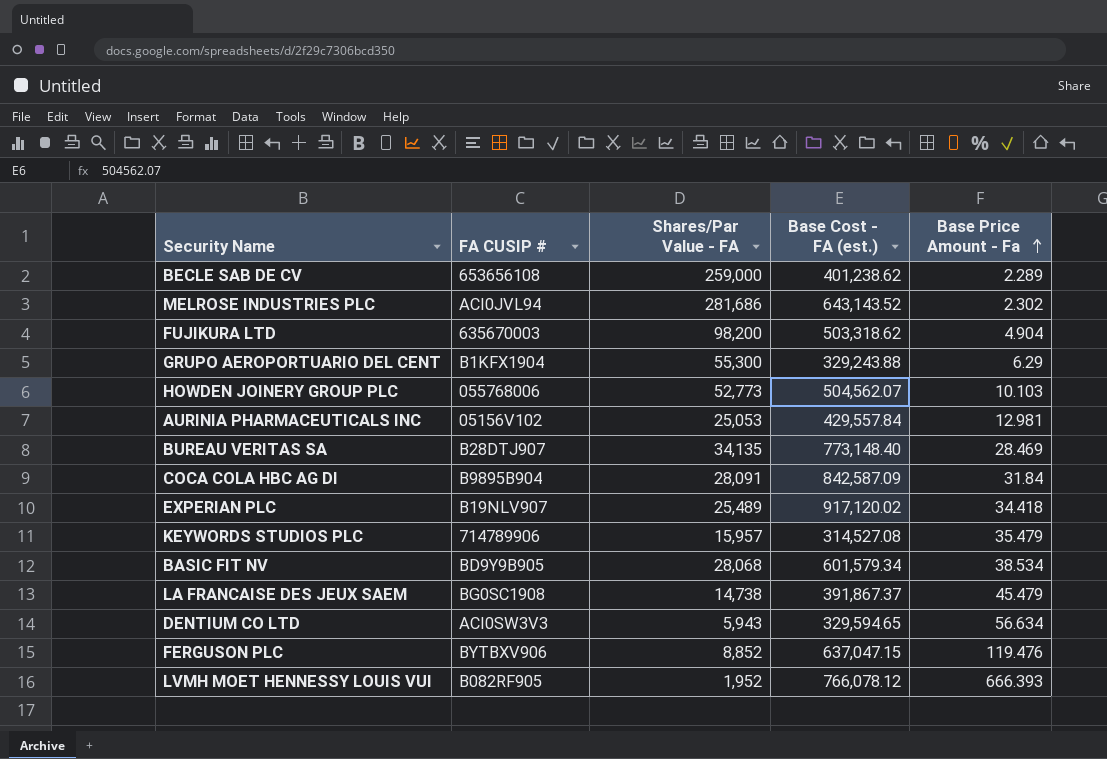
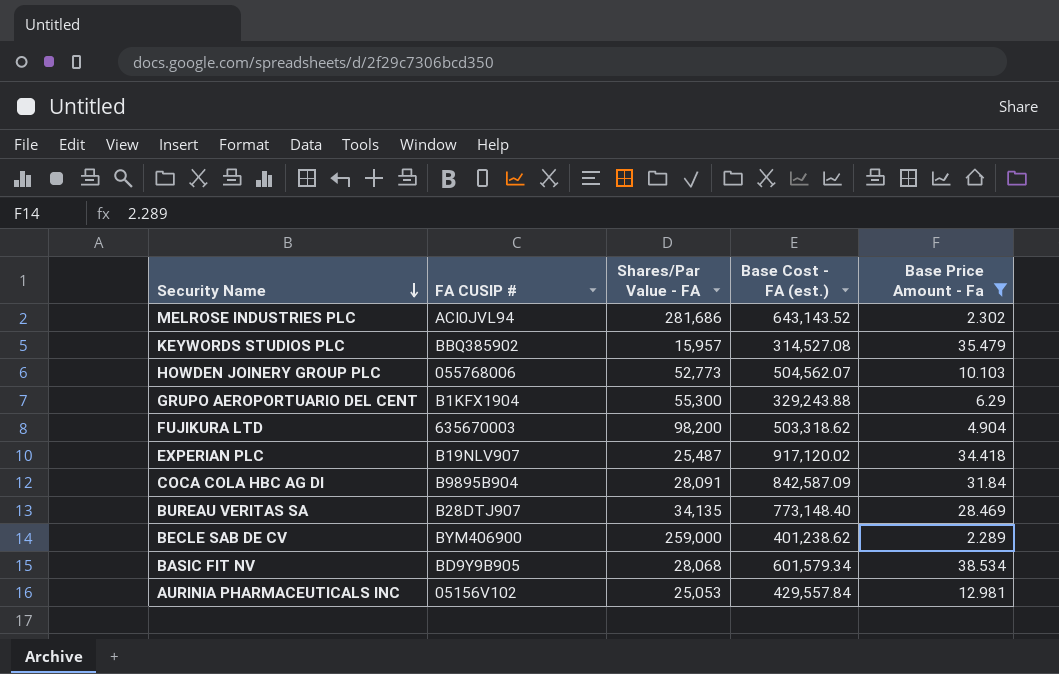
filter: none -> Base Price Amount - Fa <= 38.534
row order: Base Price Amount - Fa ascending -> Security Name descending
KEYWORDS STUDIOS PLC | FA CUSIP #: 714789906 -> BBQ385902
EXPERIAN PLC | Shares/Par Value - FA: 25,489 -> 25,487
BECLE SAB DE CV | FA CUSIP #: 653656108 -> BYM406900

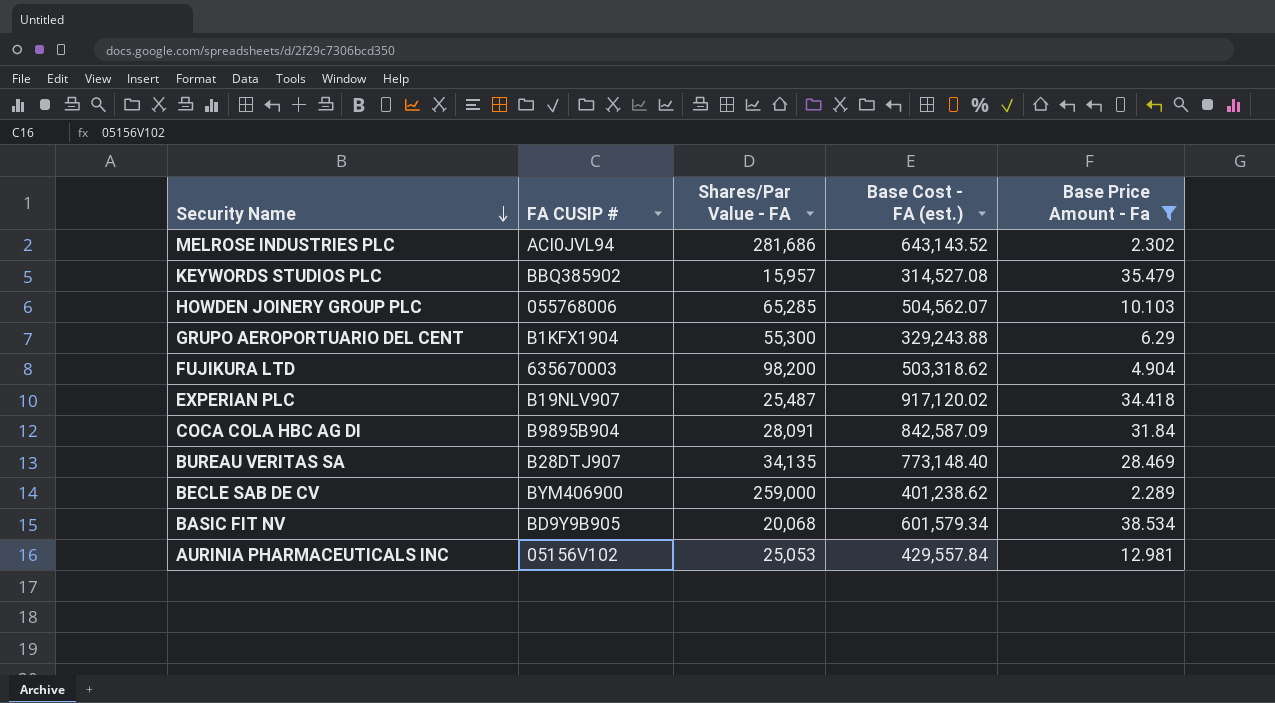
HOWDEN JOINERY GROUP PLC | Shares/Par Value - FA: 52,773 -> 65,285
BASIC FIT NV | Shares/Par Value - FA: 28,068 -> 20,068

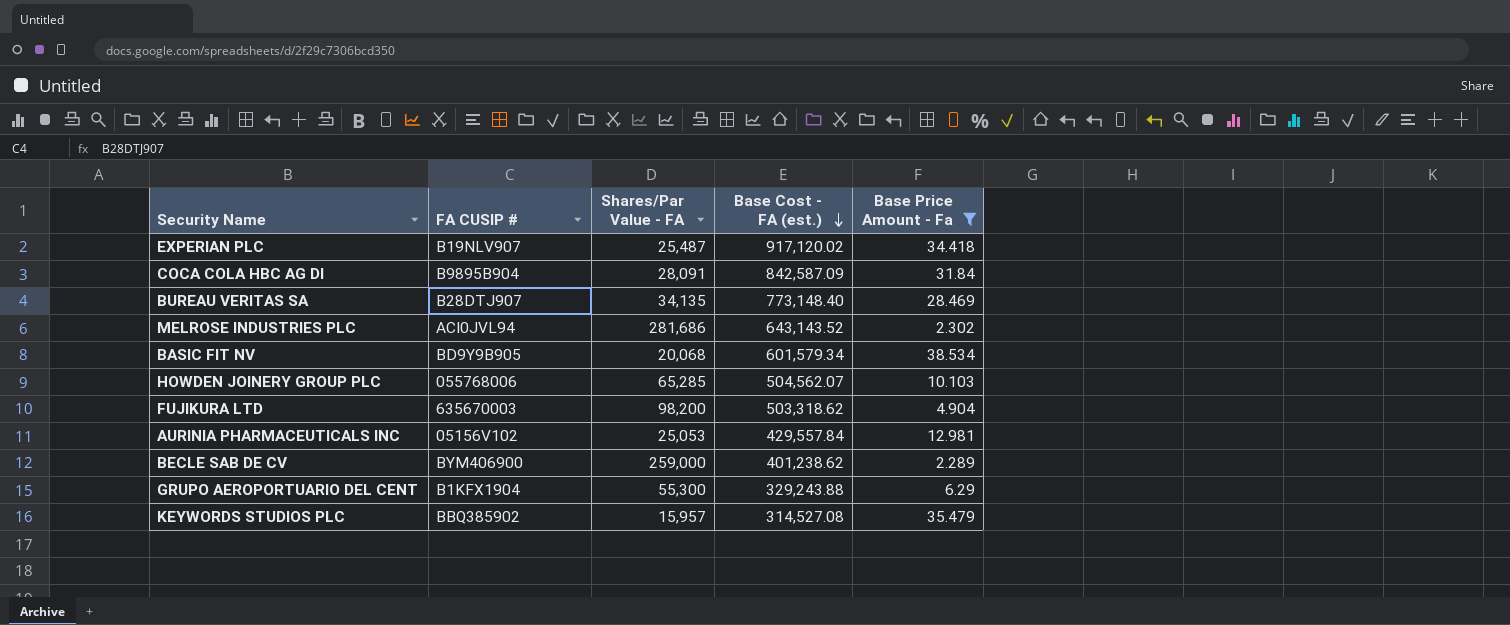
row order: Security Name descending -> Base Cost - FA (est.) descending

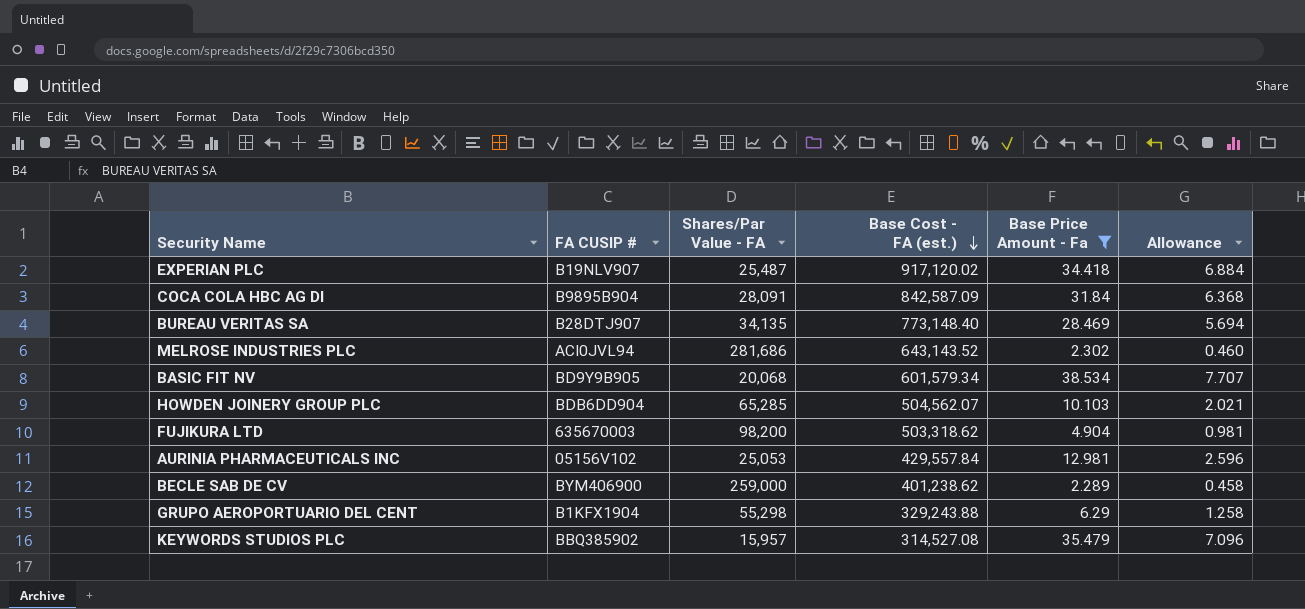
column Allowance | formula: none -> [Base Price Amount - Fa] * 0.2
HOWDEN JOINERY GROUP PLC | FA CUSIP #: 055768006 -> BDB6DD904
GRUPO AEROPORTUARIO DEL CENT | Shares/Par Value - FA: 55,300 -> 55,298

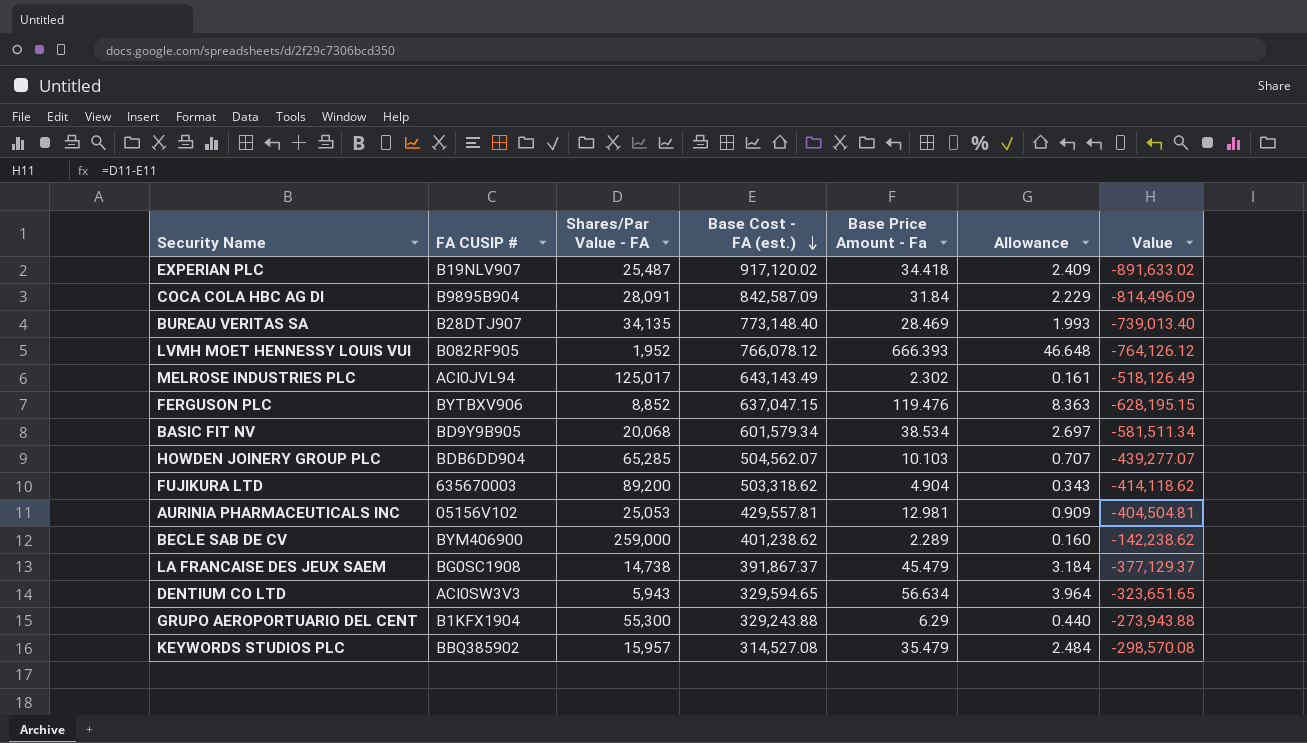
filter: Base Price Amount - Fa <= 38.534 -> none
column Allowance | formula: [Base Price Amount - Fa] * 0.2 -> [Base Price Amount - Fa] * 0.07
column Value | formula: none -> [Shares/Par Value - FA] - [Base Cost - FA (est.)]
MELROSE INDUSTRIES PLC | Shares/Par Value - FA: 281,686 -> 125,017
MELROSE INDUSTRIES PLC | Base Cost - FA (est.): 643,143.52 -> 643,143.49
FUJIKURA LTD | Shares/Par Value - FA: 98,200 -> 89,200
AURINIA PHARMACEUTICALS INC | Base Cost - FA (est.): 429,557.84 -> 429,557.81
GRUPO AEROPORTUARIO DEL CENT | Shares/Par Value - FA: 55,298 -> 55,300

